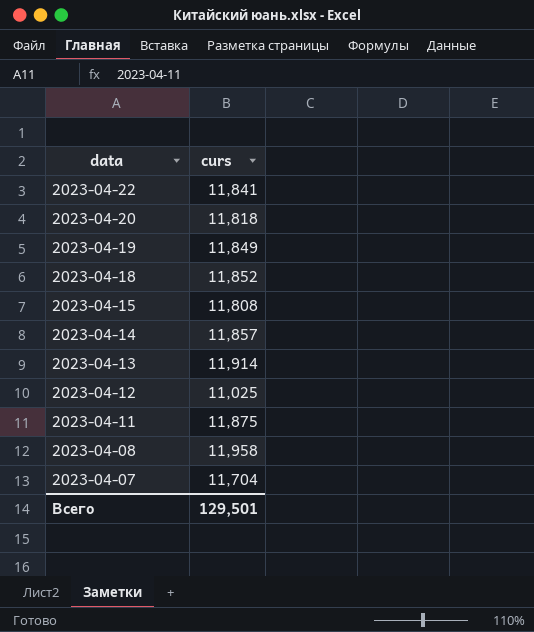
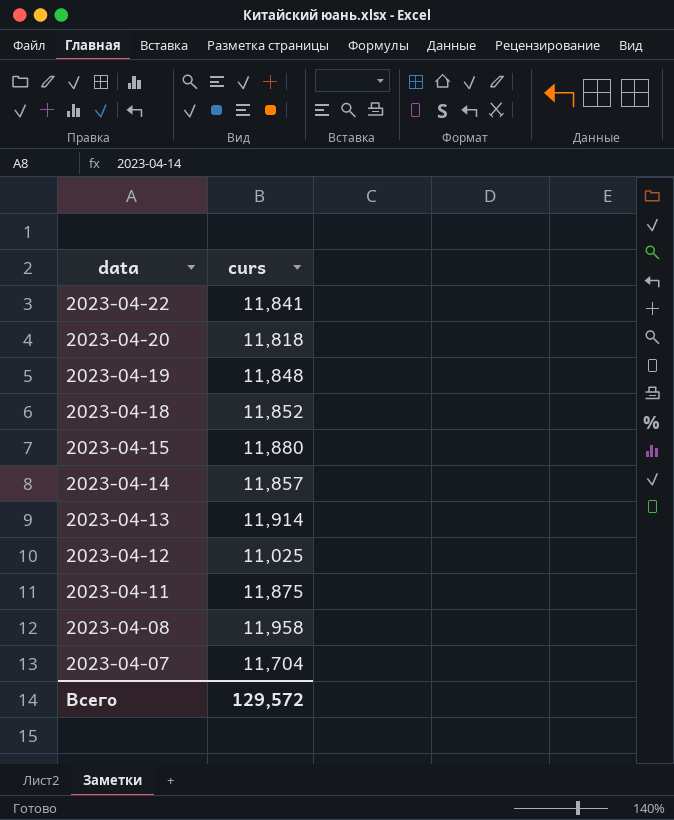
2023-04-19 | curs: 11,849 -> 11,848
2023-04-15 | curs: 11,808 -> 11,880
Всего | curs: 129,501 -> 129,572

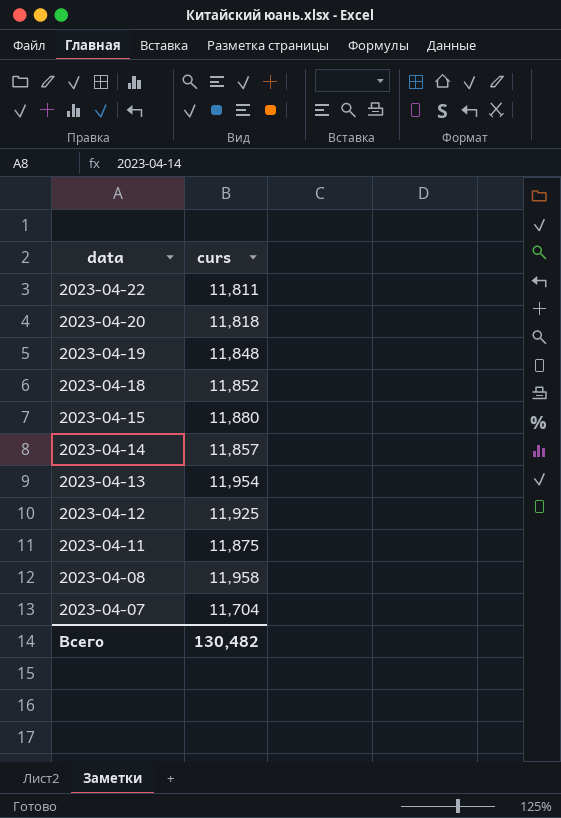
2023-04-22 | curs: 11,841 -> 11,811
2023-04-13 | curs: 11,914 -> 11,954
2023-04-12 | curs: 11,025 -> 11,925
Всего | curs: 129,572 -> 130,482

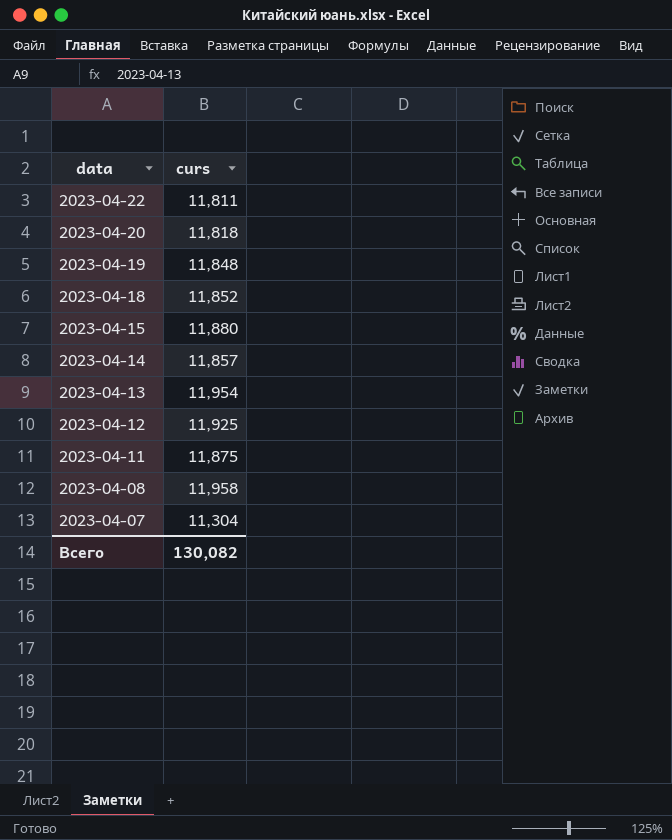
2023-04-07 | curs: 11,704 -> 11,304
Всего | curs: 130,482 -> 130,082

